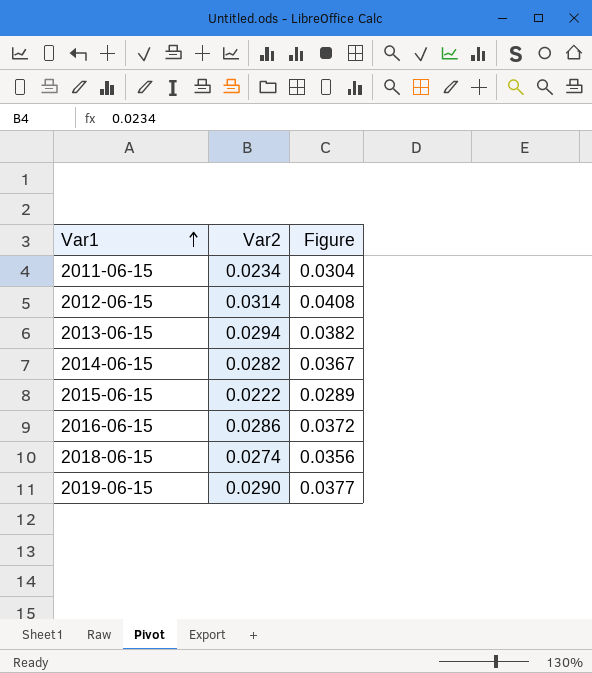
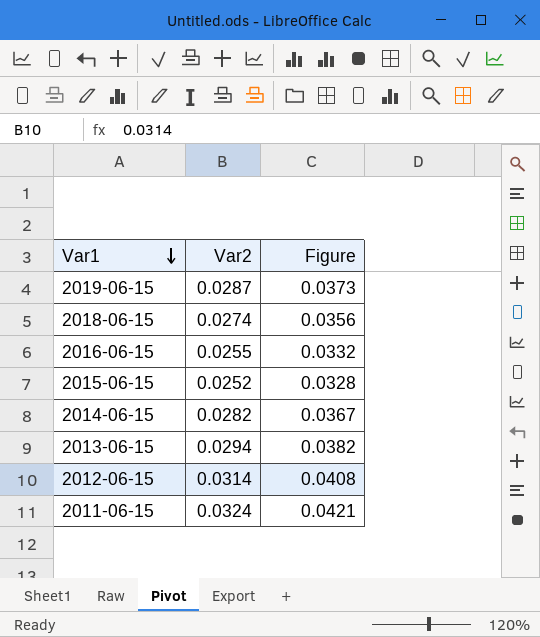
row order: Var1 ascending -> Var1 descending
2019-06-15 | Var2: 0.0290 -> 0.0287
2019-06-15 | Figure: 0.0377 -> 0.0373
2016-06-15 | Var2: 0.0286 -> 0.0255
2016-06-15 | Figure: 0.0372 -> 0.0332
2015-06-15 | Var2: 0.0222 -> 0.0252
2015-06-15 | Figure: 0.0289 -> 0.0328
2011-06-15 | Var2: 0.0234 -> 0.0324
2011-06-15 | Figure: 0.0304 -> 0.0421

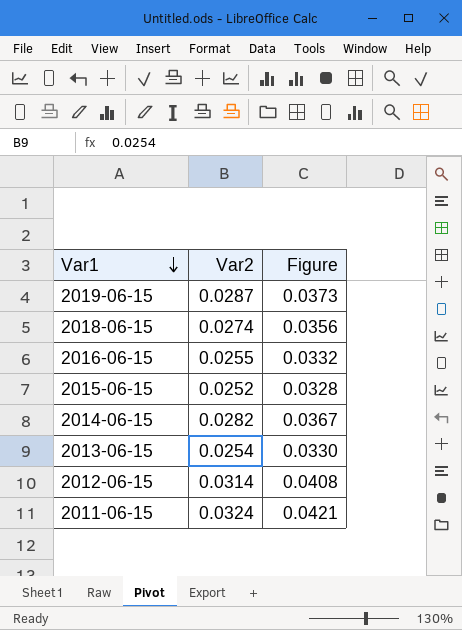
2013-06-15 | Var2: 0.0294 -> 0.0254
2013-06-15 | Figure: 0.0382 -> 0.0330

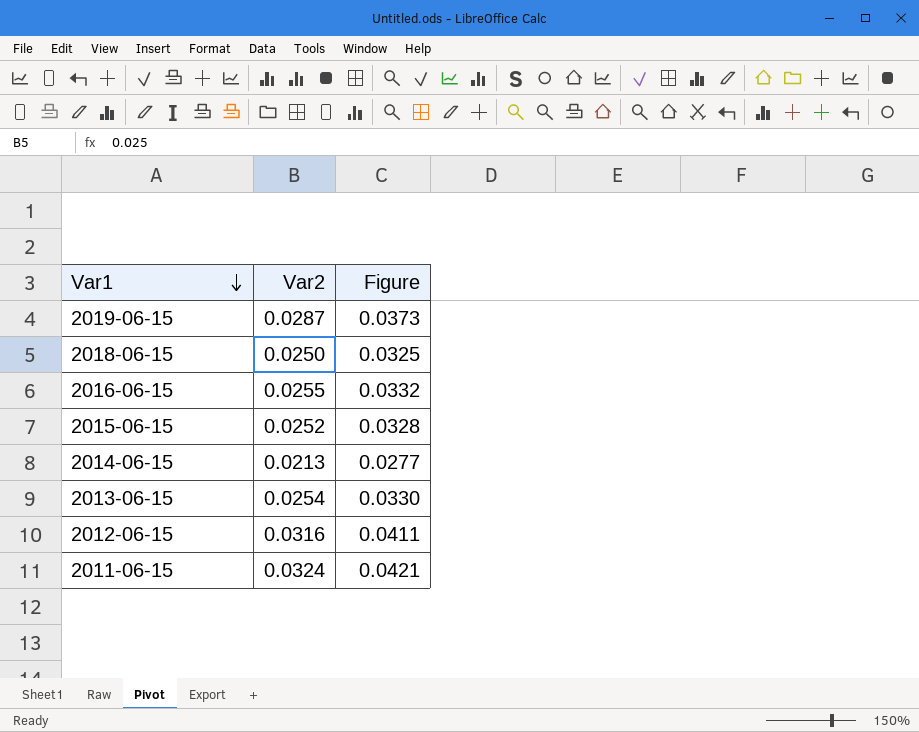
2018-06-15 | Var2: 0.0274 -> 0.0250
2018-06-15 | Figure: 0.0356 -> 0.0325
2014-06-15 | Var2: 0.0282 -> 0.0213
2014-06-15 | Figure: 0.0367 -> 0.0277
2012-06-15 | Var2: 0.0314 -> 0.0316
2012-06-15 | Figure: 0.0408 -> 0.0411

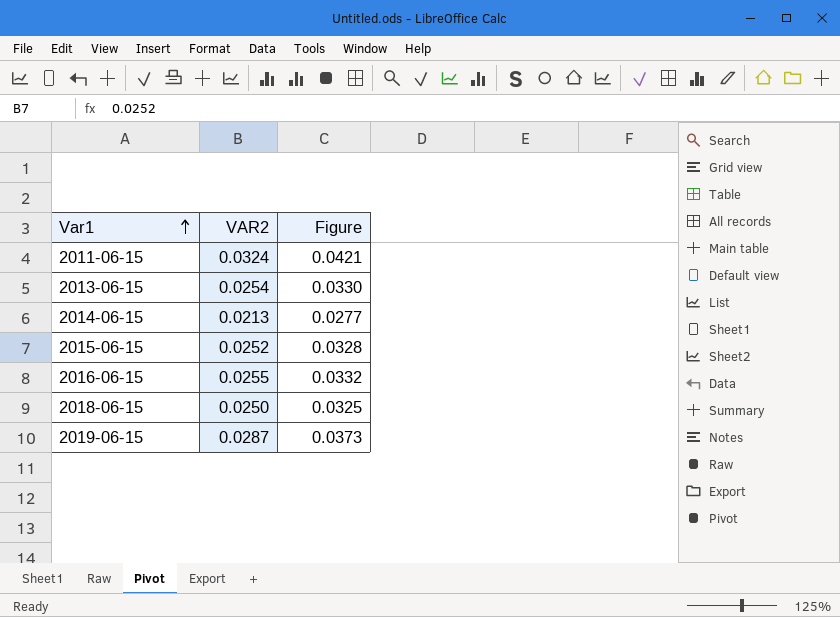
row order: Var1 descending -> Var1 ascending
column name: Var2 -> VAR2
row 2012-06-15: 0.0316 | 0.0411 -> none

